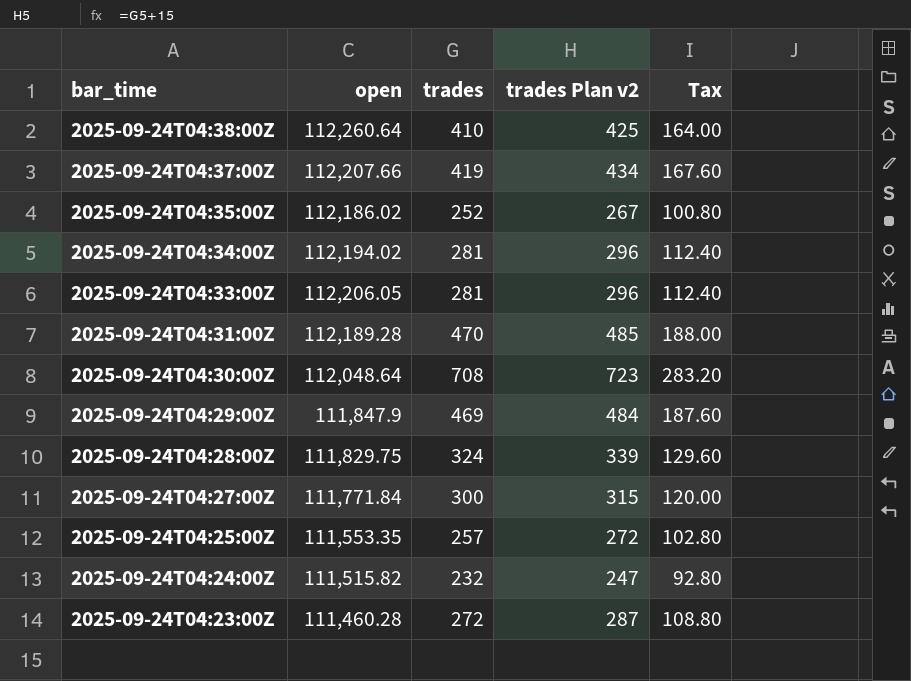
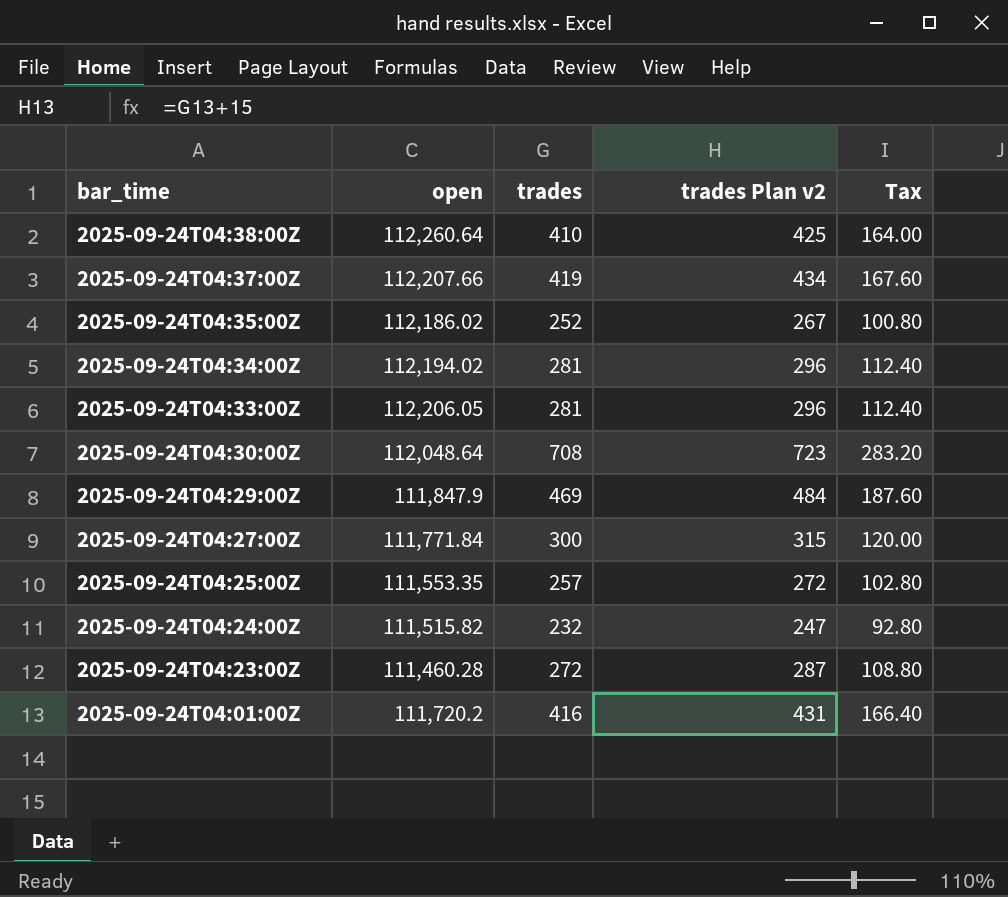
row 2025-09-24T04:31:00Z: 112,189.28 | 470 | 485 | 188.00 -> none
row 2025-09-24T04:28:00Z: 111,829.75 | 324 | 339 | 129.60 -> none
row 2025-09-24T04:01:00Z: none -> 111,720.2 | 416 | 431 | 166.40

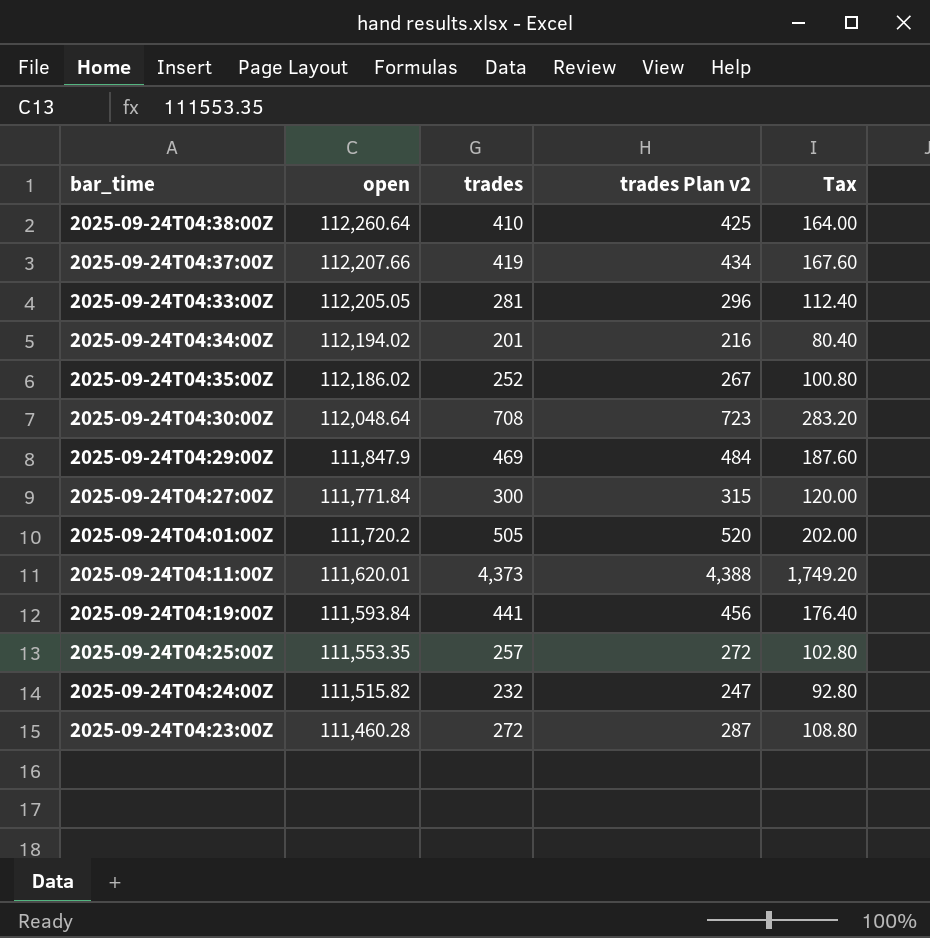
row order: bar_time descending -> open descending
2025-09-24T04:33:00Z | open: 112,206.05 -> 112,205.05
2025-09-24T04:34:00Z | trades: 281 -> 201
2025-09-24T04:34:00Z | trades Plan v2: 296 -> 216
2025-09-24T04:34:00Z | Tax: 112.40 -> 80.40
2025-09-24T04:01:00Z | trades: 416 -> 505
2025-09-24T04:01:00Z | trades Plan v2: 431 -> 520
2025-09-24T04:01:00Z | Tax: 166.40 -> 202.00
row 2025-09-24T04:11:00Z: none -> 111,620.01 | 4,373 | 4,388 | 1,749.20
row 2025-09-24T04:19:00Z: none -> 111,593.84 | 441 | 456 | 176.40

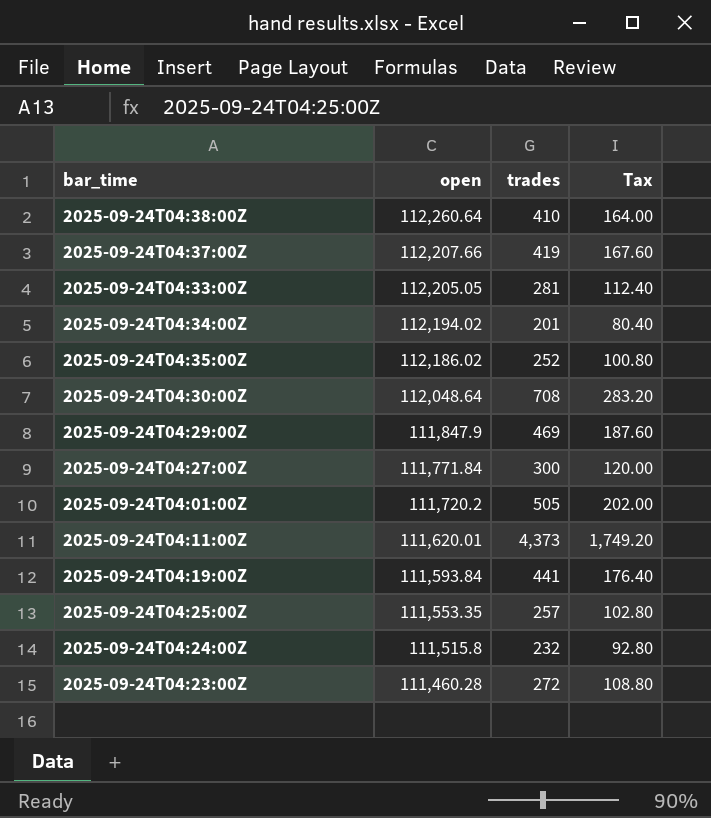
column trades Plan v2 | formula: [trades] + 15 -> none
2025-09-24T04:24:00Z | open: 111,515.82 -> 111,515.8

